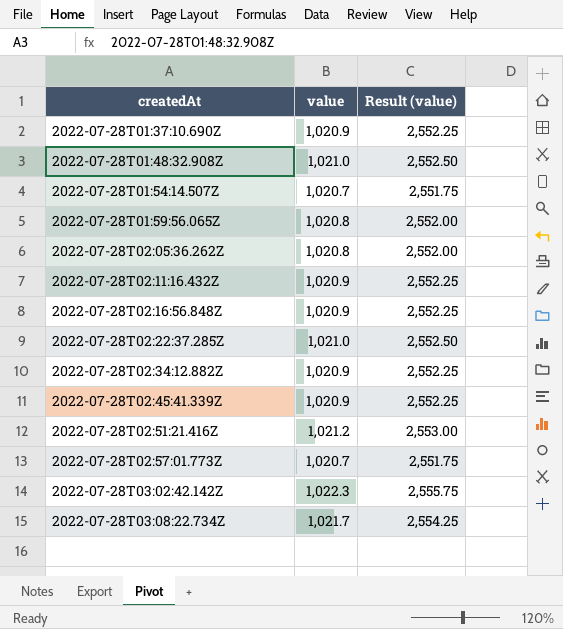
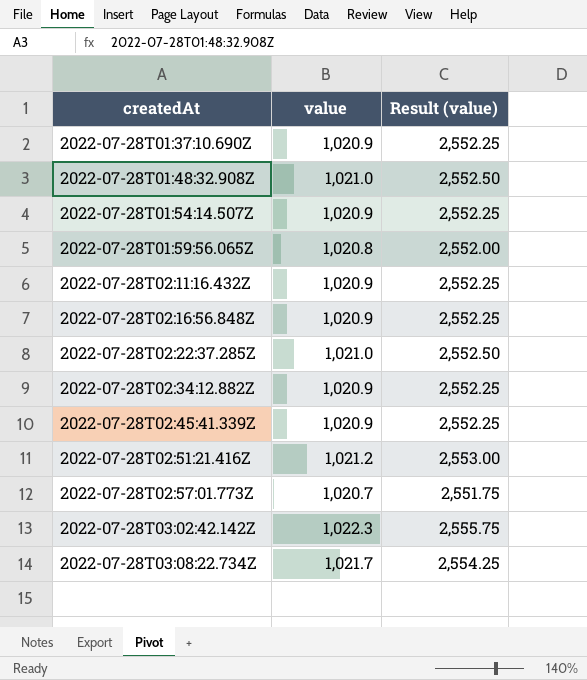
row 2022-07-28T02:05:36.262Z: 1,020.8 | 2,552.00 -> none
2022-07-28T01:54:14.507Z | value: 1,020.7 -> 1,020.9
2022-07-28T01:54:14.507Z | Result (value): 2,551.75 -> 2,552.25

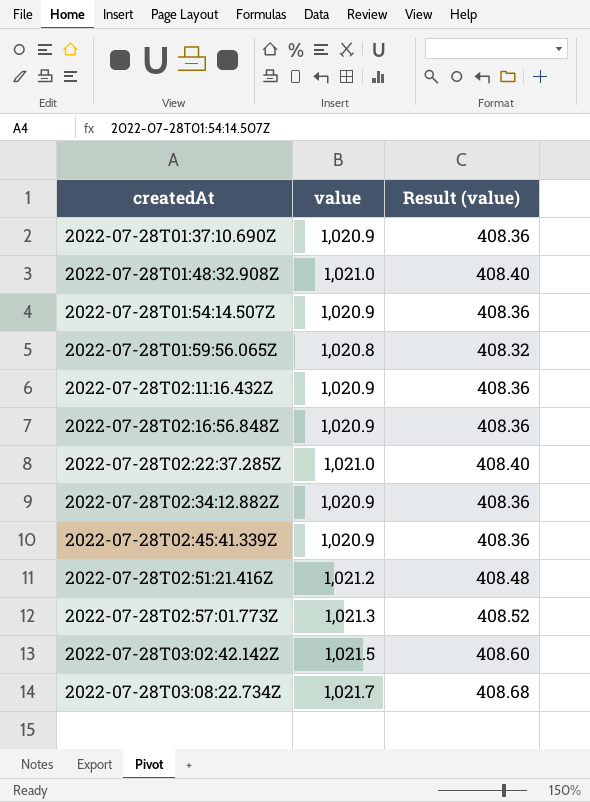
column Result (value) | formula: [value] * 2.5 -> [value] * 0.4
2022-07-28T02:57:01.773Z | value: 1,020.7 -> 1,021.3
2022-07-28T03:02:42.142Z | value: 1,022.3 -> 1,021.5

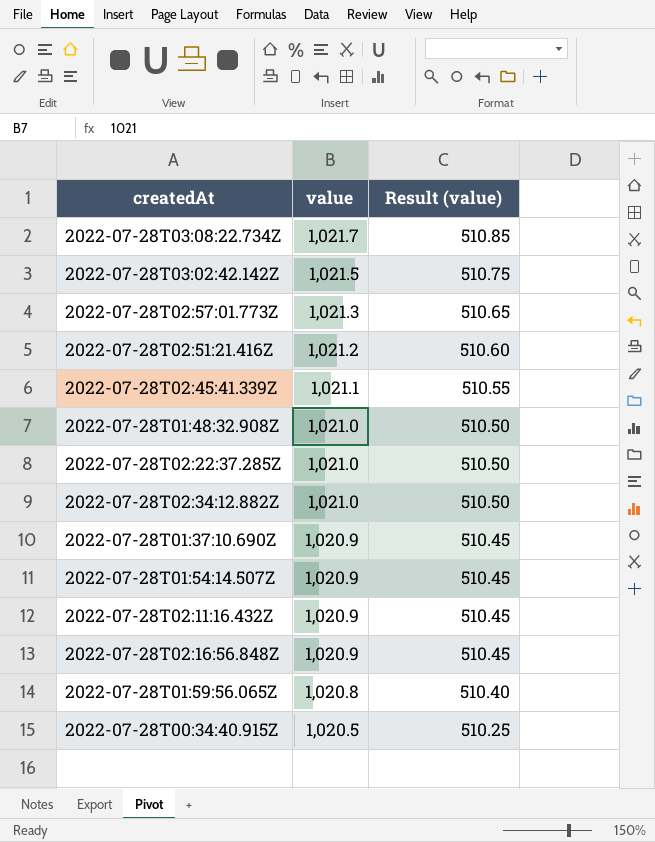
row order: createdAt ascending -> value descending
column Result (value) | formula: [value] * 0.4 -> [value] * 0.5
2022-07-28T02:45:41.339Z | value: 1,020.9 -> 1,021.1
2022-07-28T02:34:12.882Z | value: 1,020.9 -> 1,021.0
row 2022-07-28T00:34:40.915Z: none -> 1,020.5 | 510.25

